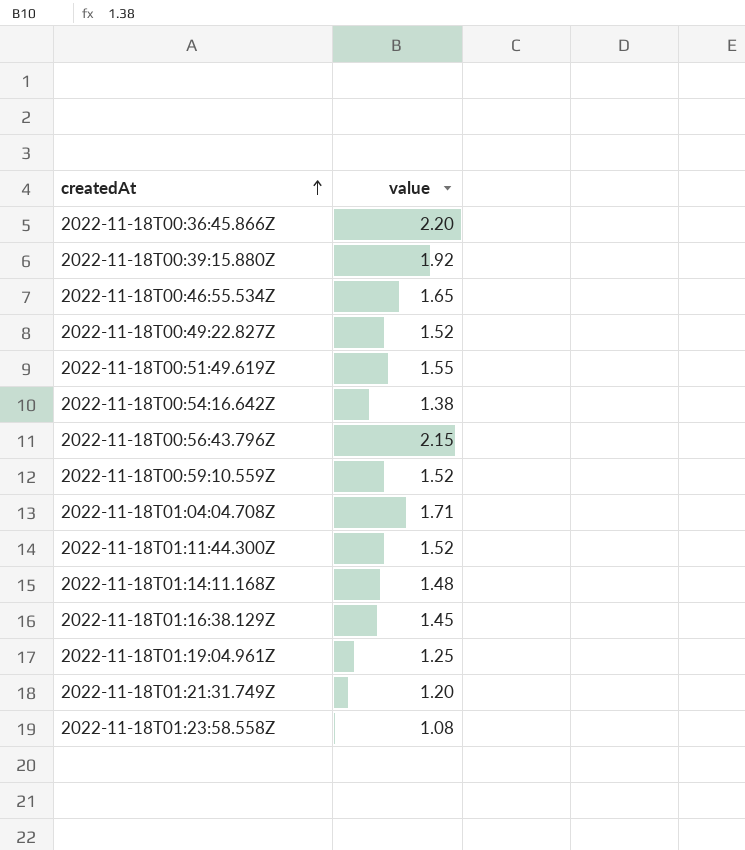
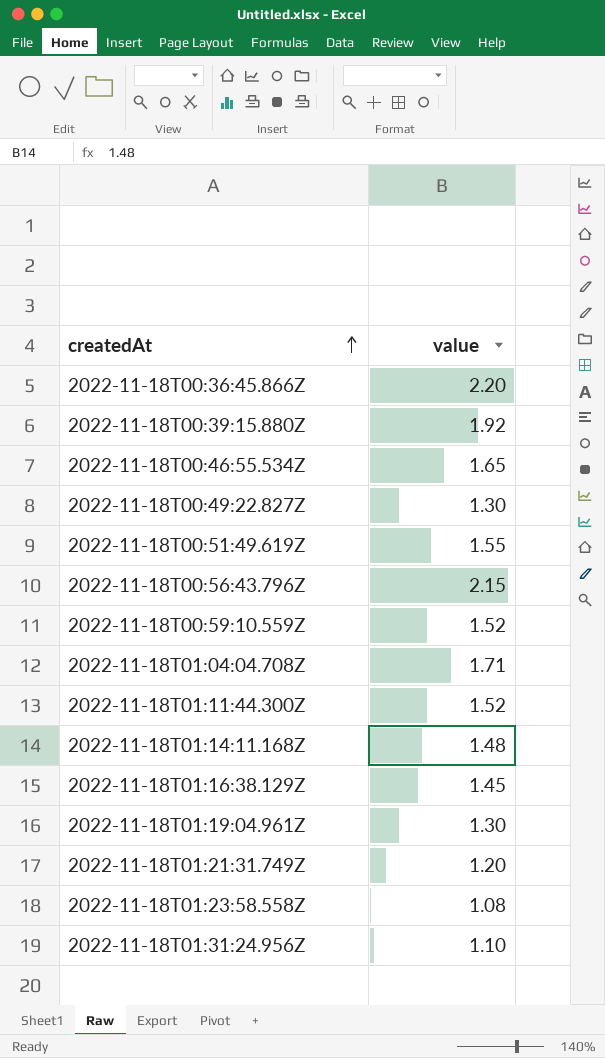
row 2022-11-18T00:54:16.642Z: 1.38 -> none
2022-11-18T00:49:22.827Z | value: 1.52 -> 1.30
2022-11-18T01:19:04.961Z | value: 1.25 -> 1.30
row 2022-11-18T01:31:24.956Z: none -> 1.10

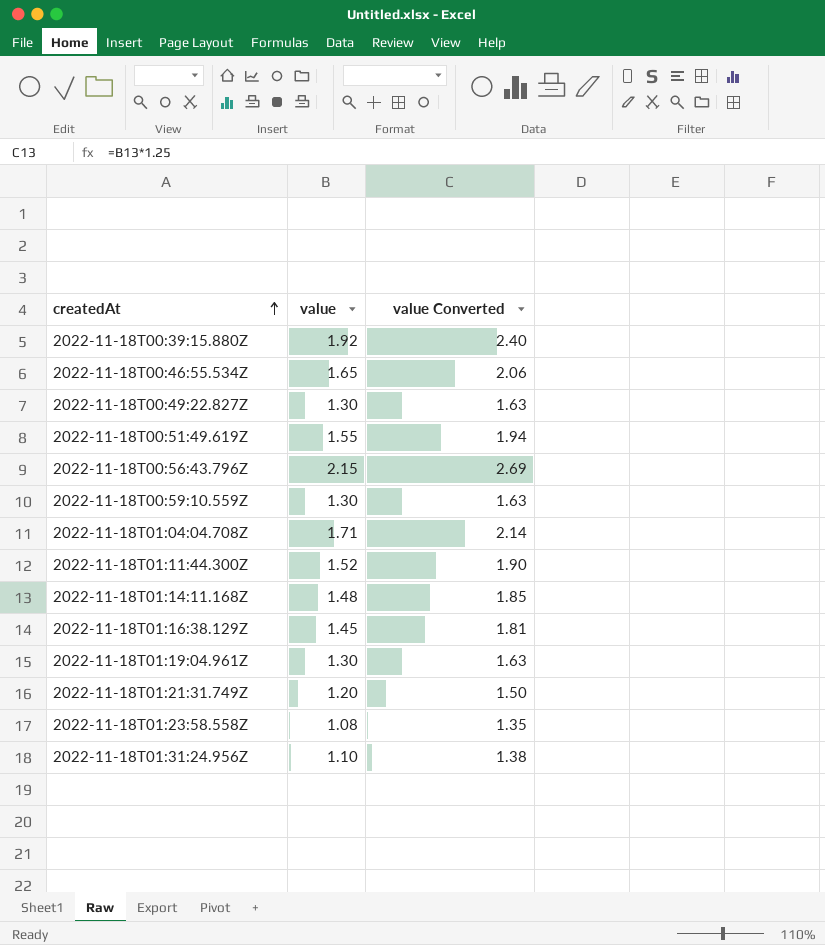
column value Converted | formula: none -> [value] * 1.25
row 2022-11-18T00:36:45.866Z: 2.20 -> none
2022-11-18T00:59:10.559Z | value: 1.52 -> 1.30

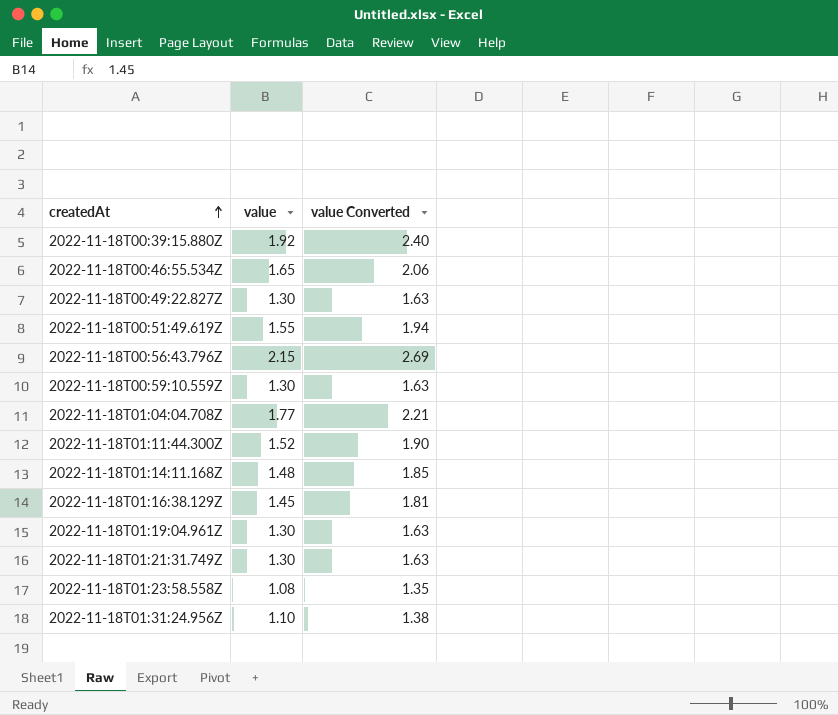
2022-11-18T01:04:04.708Z | value: 1.71 -> 1.77
2022-11-18T01:04:04.708Z | value Converted: 2.14 -> 2.21
2022-11-18T01:21:31.749Z | value: 1.20 -> 1.30
2022-11-18T01:21:31.749Z | value Converted: 1.50 -> 1.63

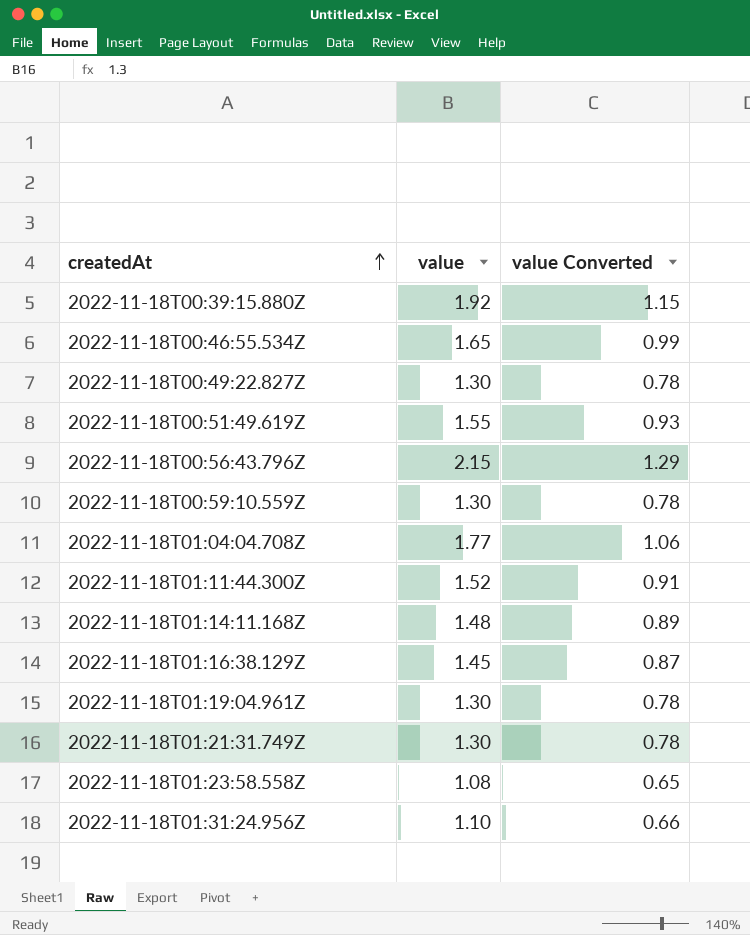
column value Converted | formula: [value] * 1.25 -> [value] * 0.6

